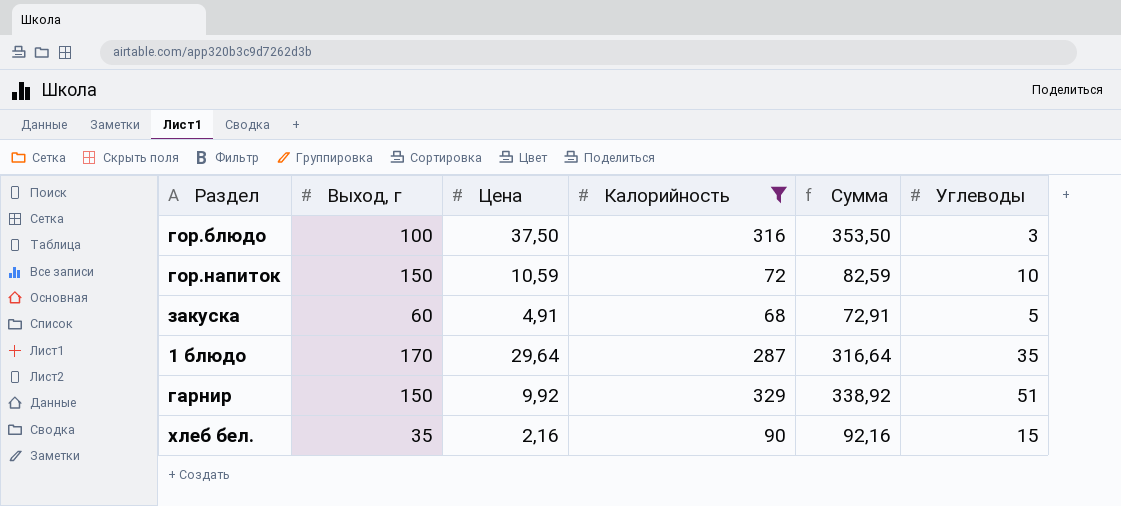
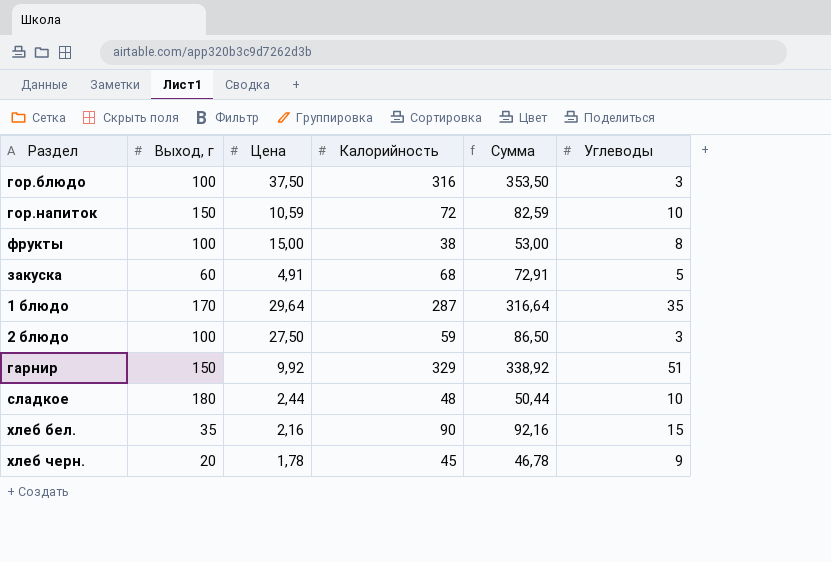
filter: Калорийность >= 68 -> none

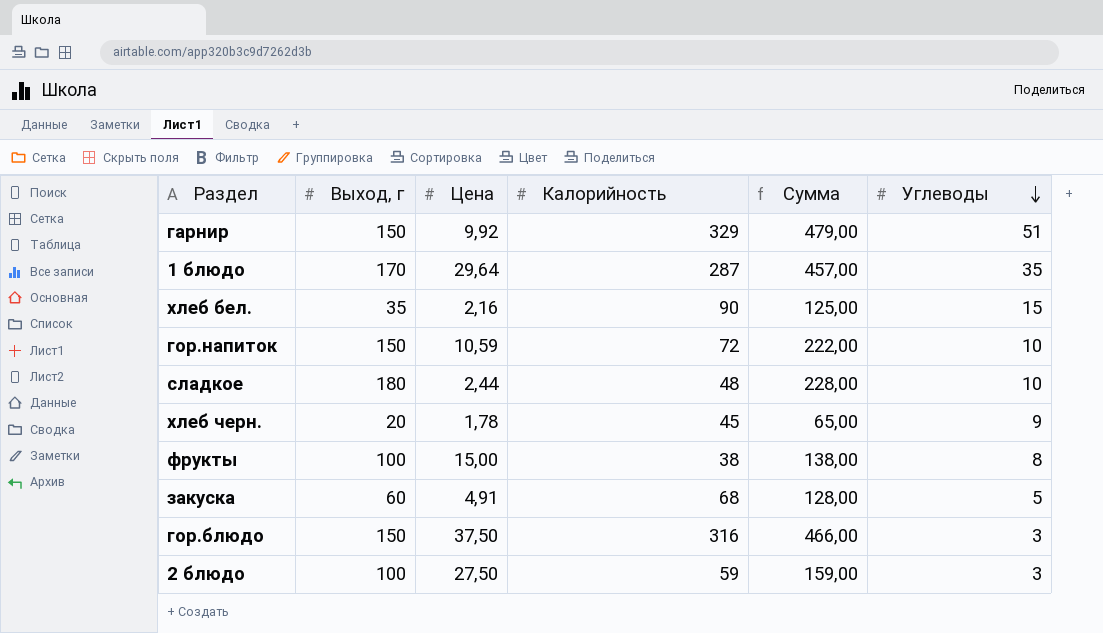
row order: none -> Углеводы descending
column Сумма | formula: [Цена] + [Калорийность] -> [Выход, г] + [Калорийность]
гор.блюдо | Выход, г: 100 -> 150

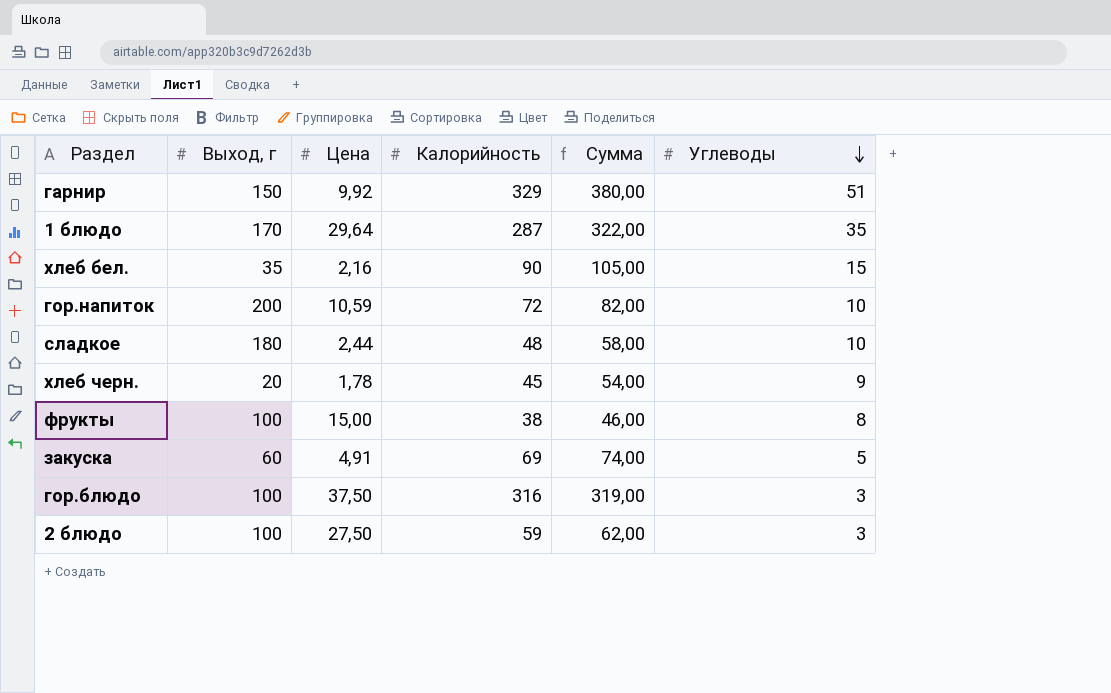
column Сумма | formula: [Выход, г] + [Калорийность] -> [Калорийность] + [Углеводы]
гор.напиток | Выход, г: 150 -> 200
закуска | Калорийность: 68 -> 69
гор.блюдо | Выход, г: 150 -> 100

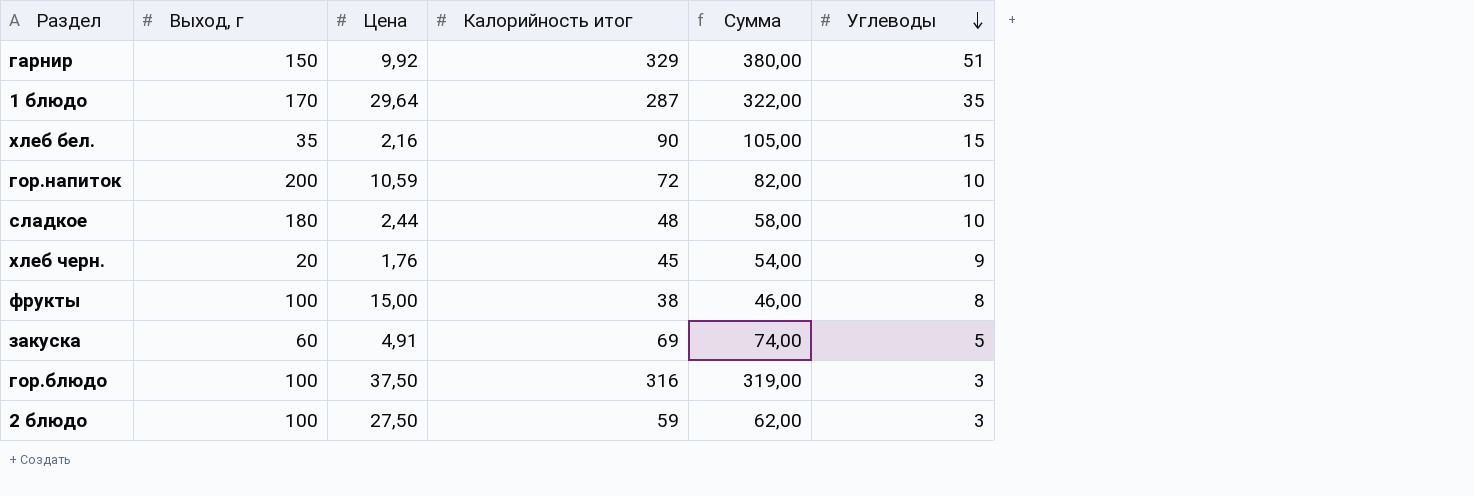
column name: Калорийность -> Калорийность итог
хлеб черн. | Цена: 1,78 -> 1,76

